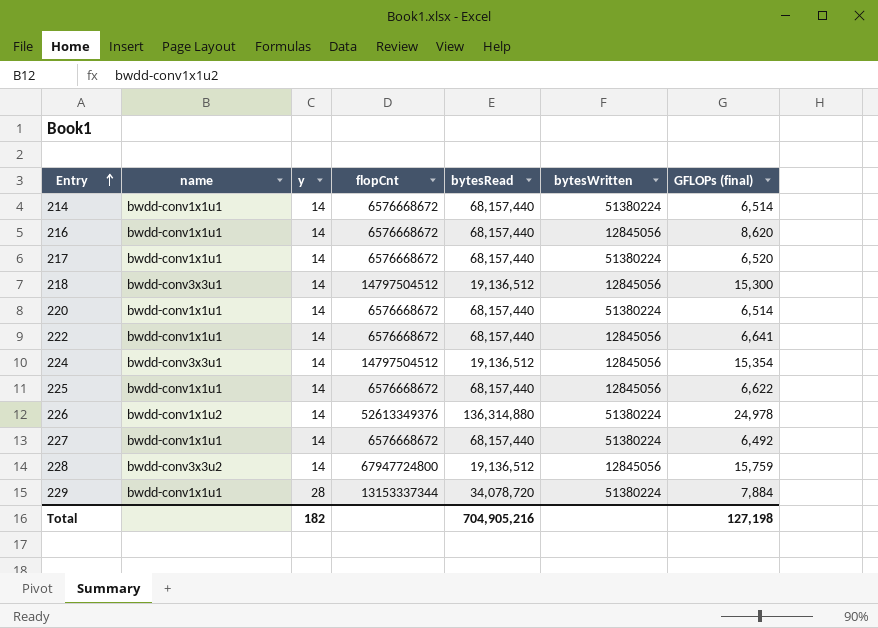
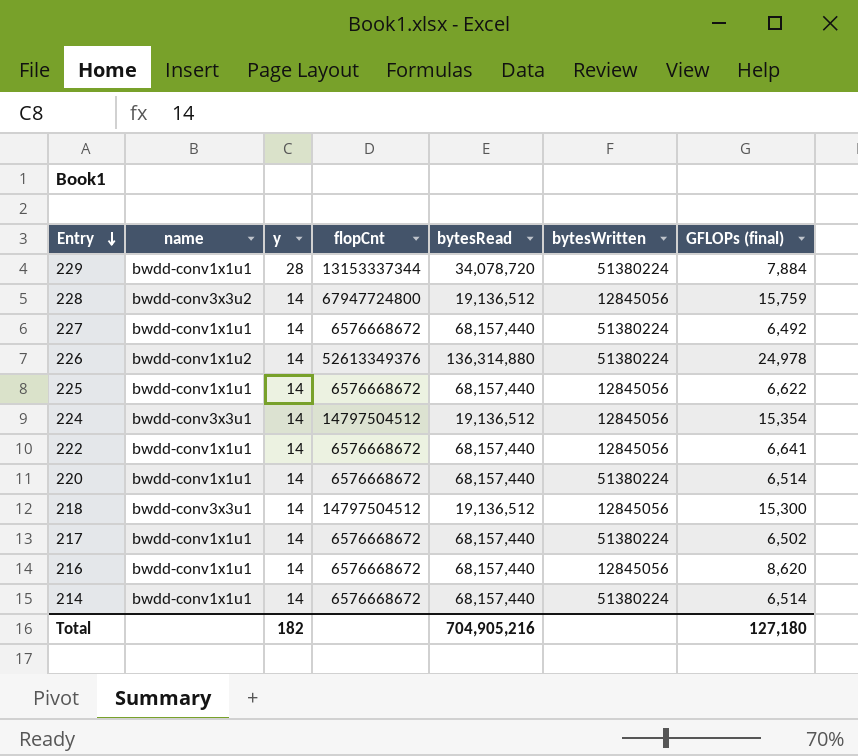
row order: Entry ascending -> Entry descending
217 | GFLOPs (final): 6,520 -> 6,502
Total | GFLOPs (final): 127,198 -> 127,180

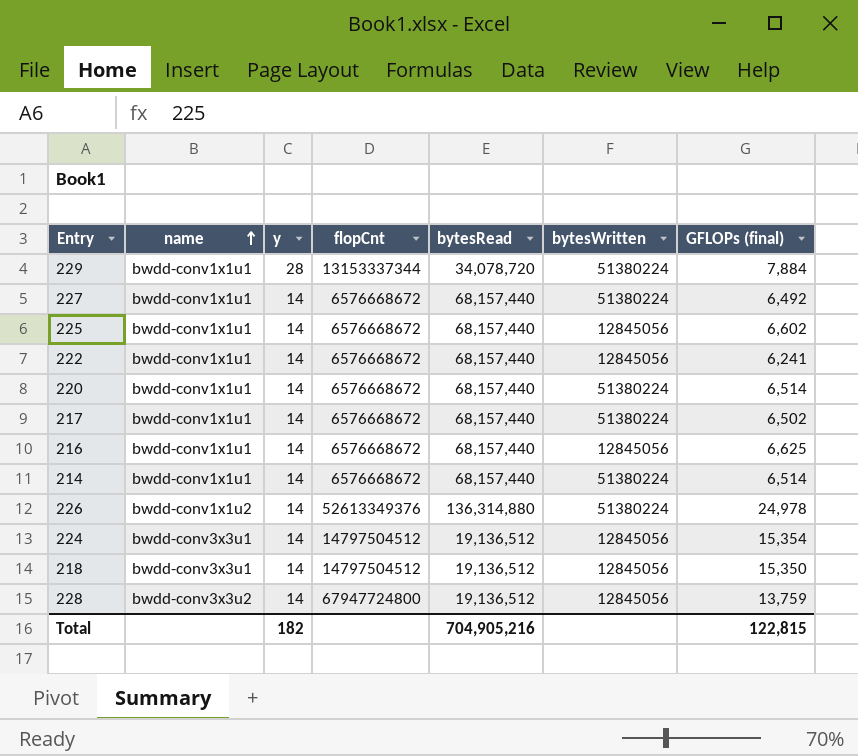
row order: Entry descending -> name ascending
225 | GFLOPs (final): 6,622 -> 6,602
222 | GFLOPs (final): 6,641 -> 6,241
216 | GFLOPs (final): 8,620 -> 6,625
218 | GFLOPs (final): 15,300 -> 15,350
228 | GFLOPs (final): 15,759 -> 13,759
Total | GFLOPs (final): 127,180 -> 122,815

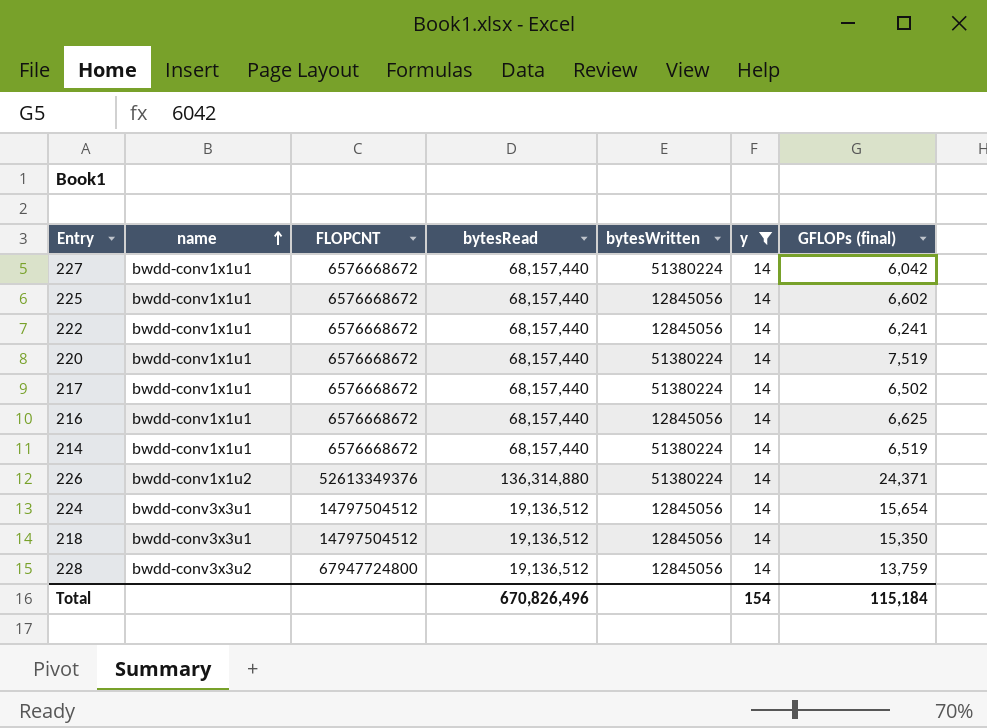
filter: none -> y = 14
column name: flopCnt -> FLOPCNT
column y | position: 3 -> 6
227 | GFLOPs (final): 6,492 -> 6,042
220 | GFLOPs (final): 6,514 -> 7,519
214 | GFLOPs (final): 6,514 -> 6,519
226 | GFLOPs (final): 24,978 -> 24,371
224 | GFLOPs (final): 15,354 -> 15,654
Total | bytesRead: 704,905,216 -> 670,826,496
Total | y: 182 -> 154
Total | GFLOPs (final): 122,815 -> 115,184

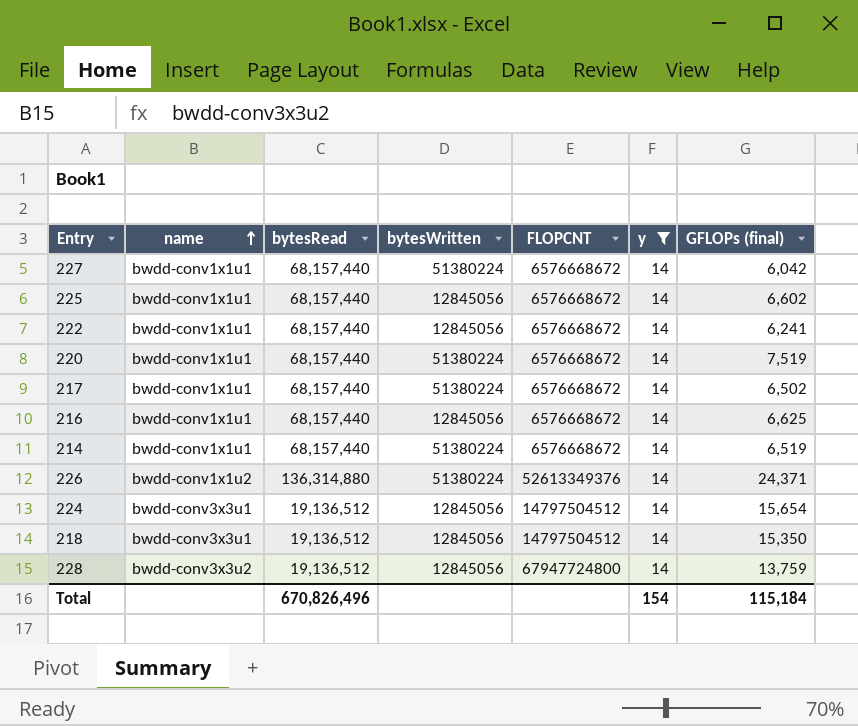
column FLOPCNT | position: 3 -> 5

